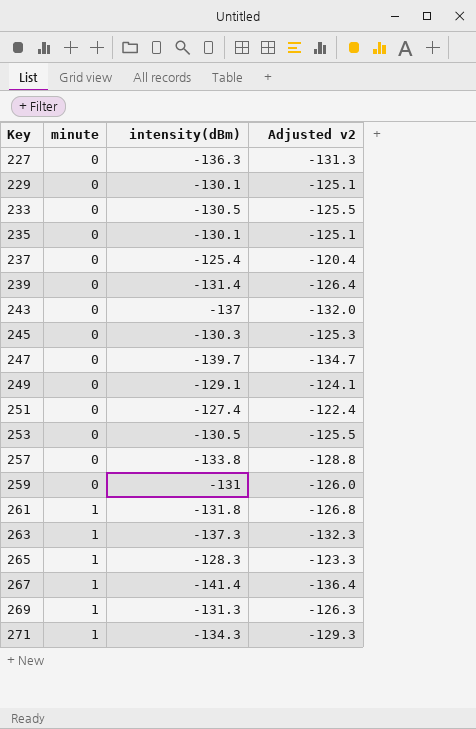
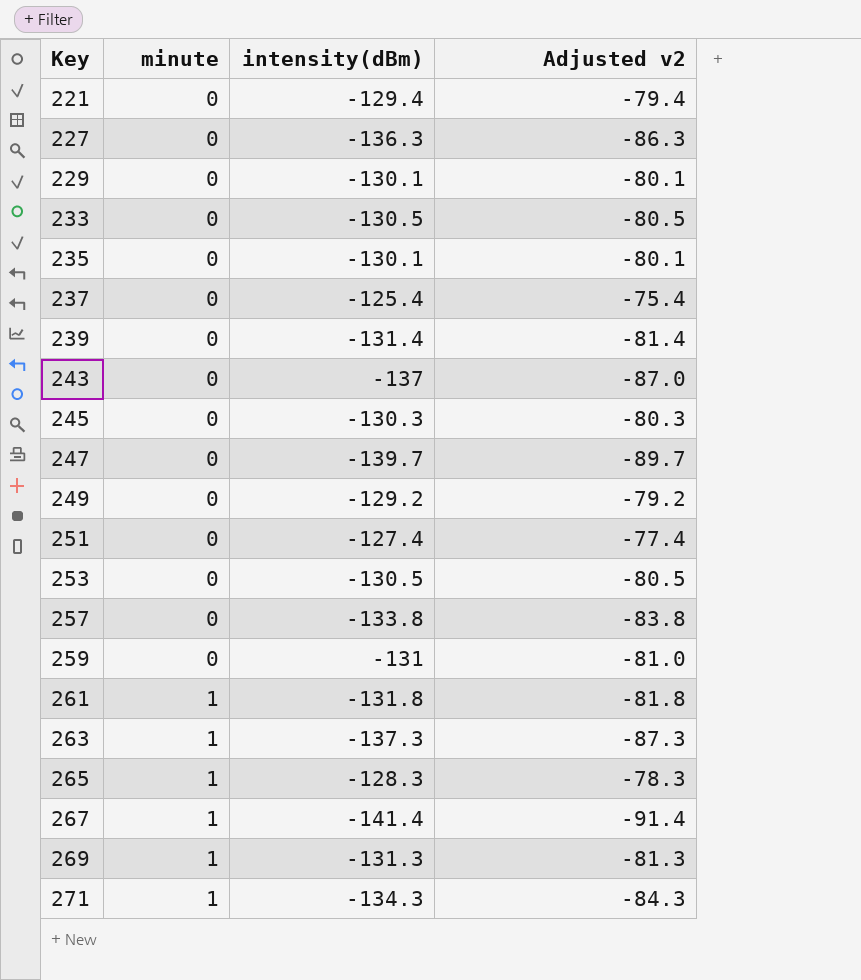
column Adjusted v2 | formula: [intensity(dBm)] + 5 -> [intensity(dBm)] + 50
row 221: none -> 0 | -129.4 | -79.4
249 | intensity(dBm): -129.1 -> -129.2

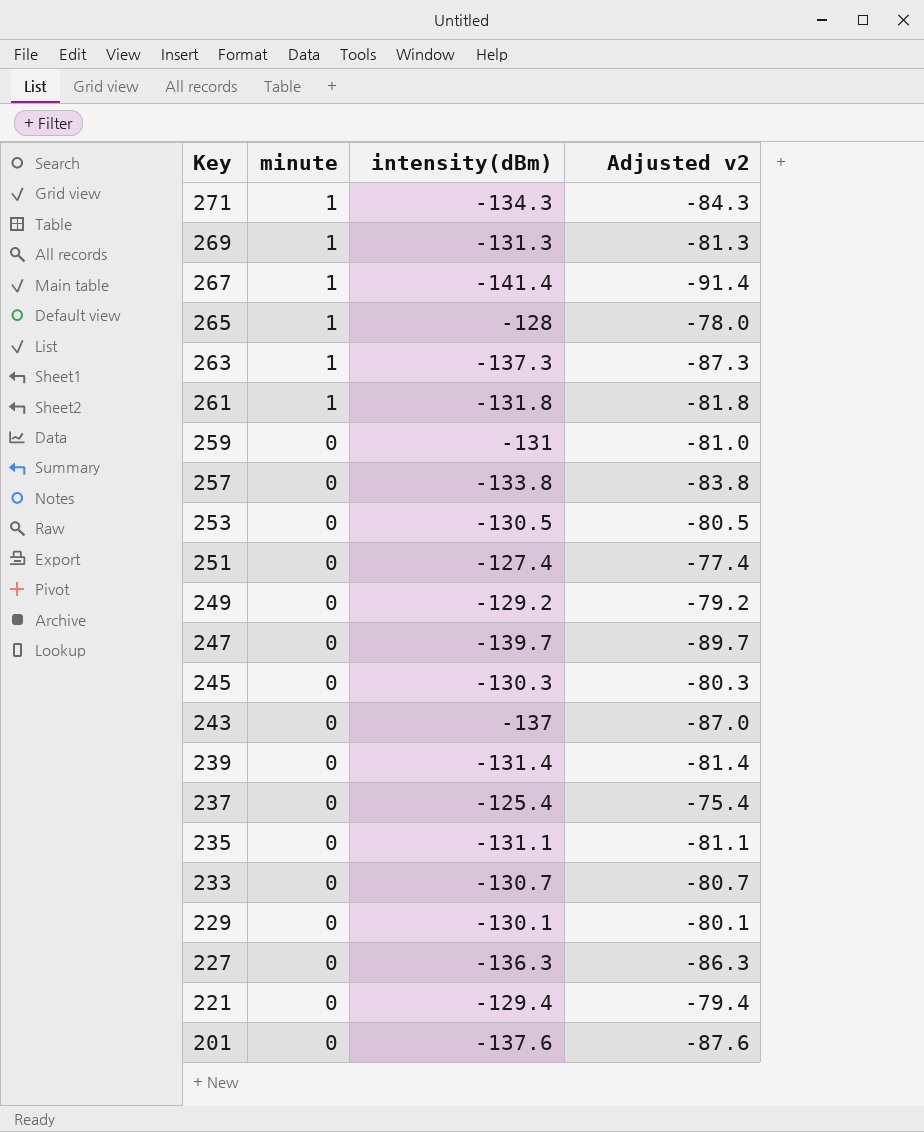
row order: Key ascending -> Key descending
265 | intensity(dBm): -128.3 -> -128
265 | Adjusted v2: -78.3 -> -78.0
235 | intensity(dBm): -130.1 -> -131.1
235 | Adjusted v2: -80.1 -> -81.1
233 | intensity(dBm): -130.5 -> -130.7
233 | Adjusted v2: -80.5 -> -80.7
row 201: none -> 0 | -137.6 | -87.6

